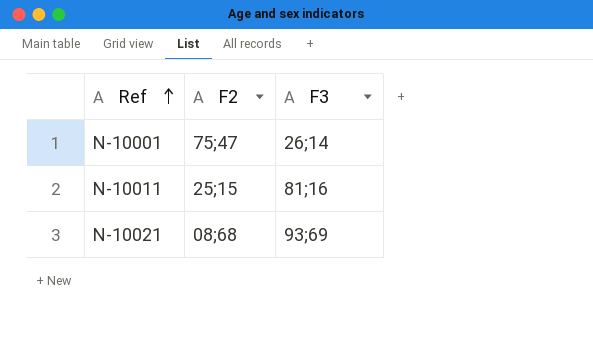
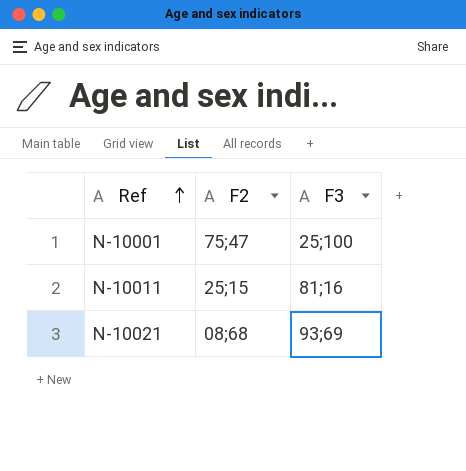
N-10001 | F3: 26;14 -> 25;100

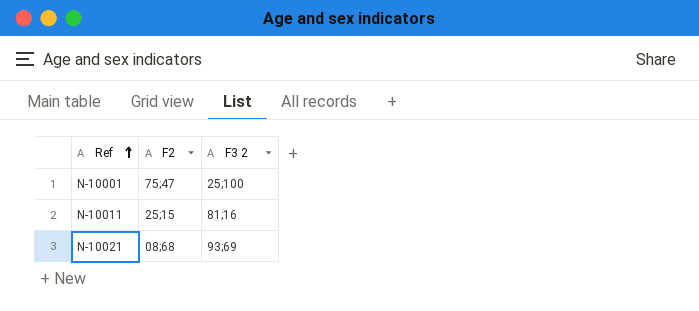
column name: F3 -> F3 2

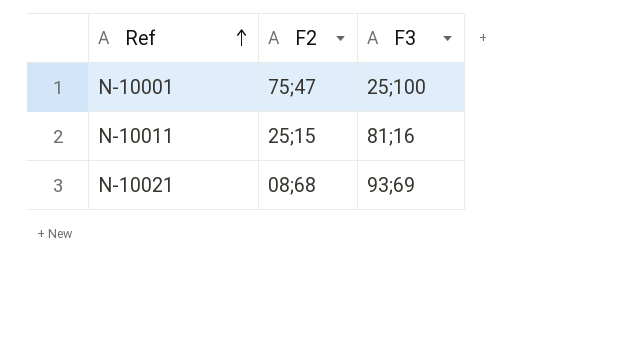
column name: F3 2 -> F3

